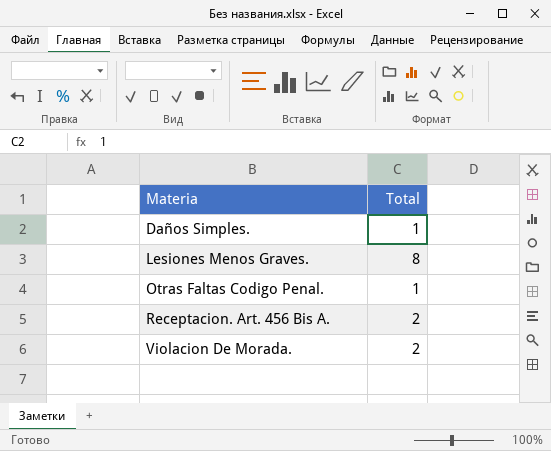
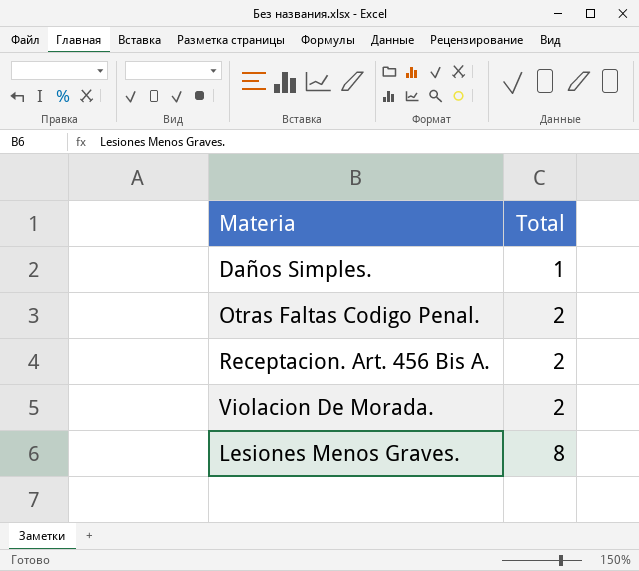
row order: Materia ascending -> Total ascending
Otras Faltas Codigo Penal. | Total: 1 -> 2

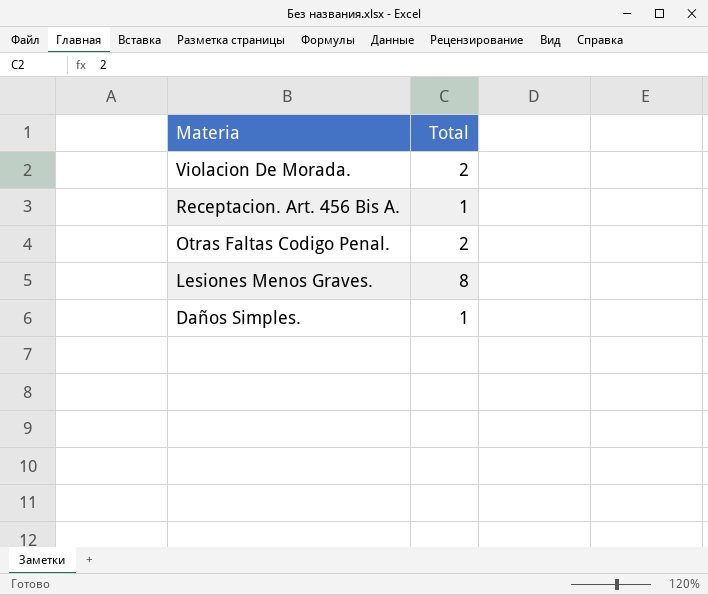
row order: Total ascending -> Materia descending
Receptacion. Art. 456 Bis A. | Total: 2 -> 1

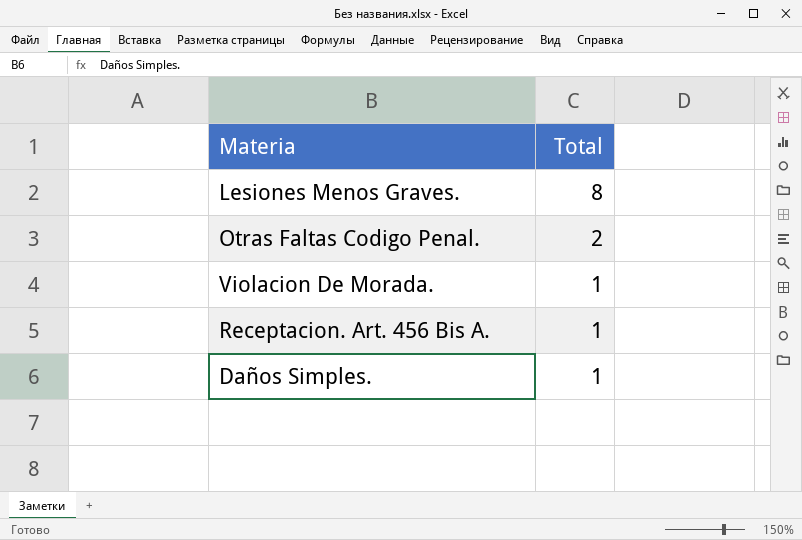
row order: Materia descending -> Total descending
Violacion De Morada. | Total: 2 -> 1

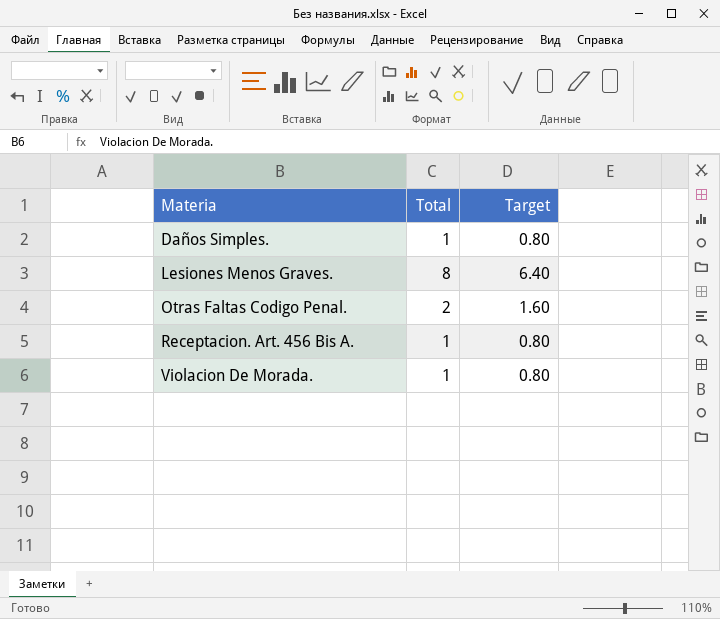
row order: Total descending -> Materia ascending
column Target | formula: none -> [Total] * 0.8

